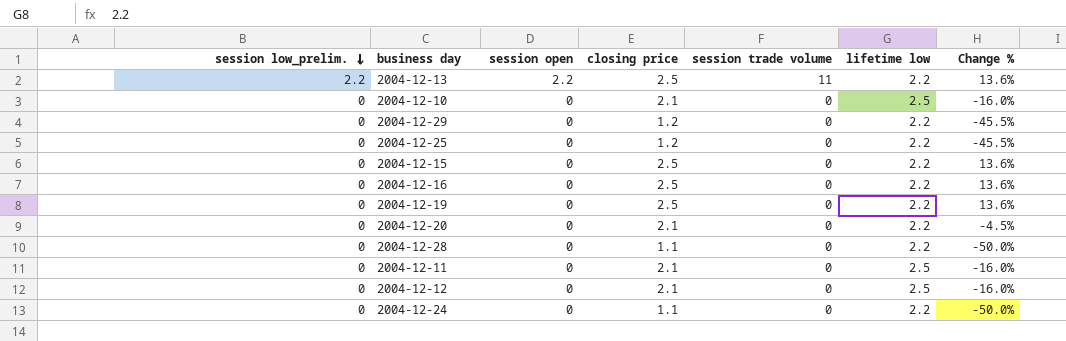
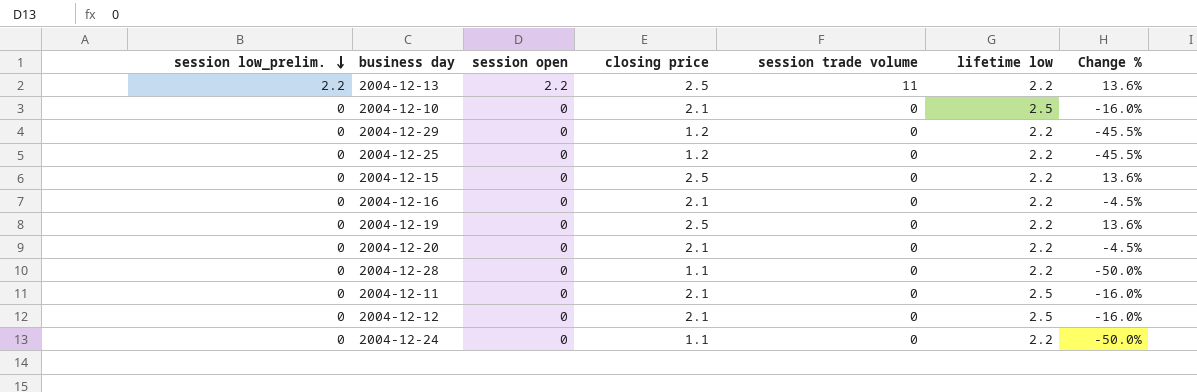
2004-12-16 | closing price: 2.5 -> 2.1
2004-12-16 | Change %: 13.6% -> -4.5%

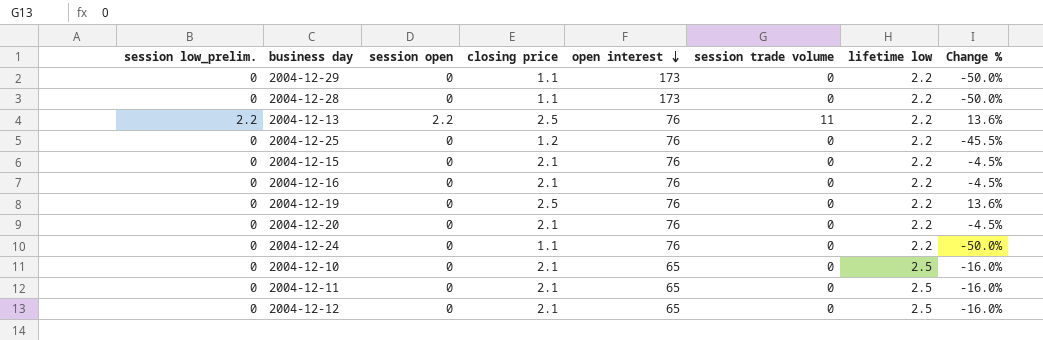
row order: session low_prelim. descending -> open interest descending
column open interest | position: none -> 5
2004-12-29 | closing price: 1.2 -> 1.1
2004-12-29 | Change %: -45.5% -> -50.0%
2004-12-15 | closing price: 2.5 -> 2.1
2004-12-15 | Change %: 13.6% -> -4.5%

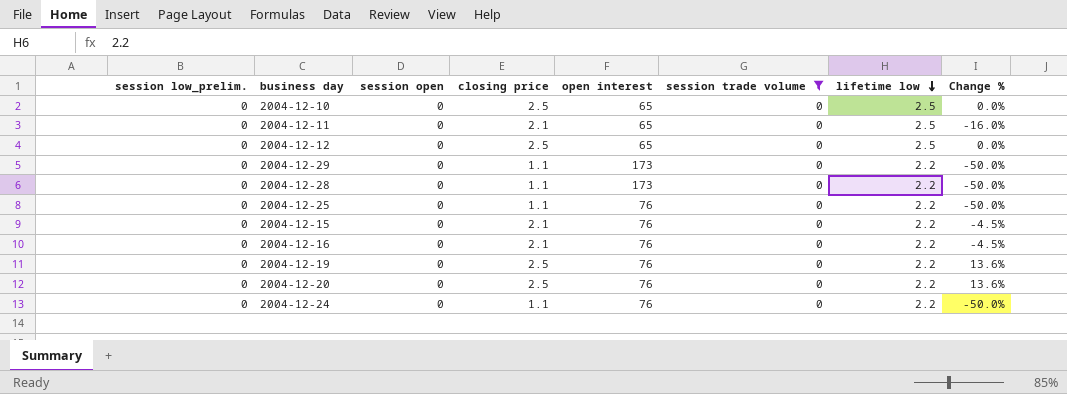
filter: none -> session trade volume = 0
row order: open interest descending -> lifetime low descending
2004-12-10 | closing price: 2.1 -> 2.5
2004-12-10 | Change %: -16.0% -> 0.0%
2004-12-12 | closing price: 2.1 -> 2.5
2004-12-12 | Change %: -16.0% -> 0.0%
2004-12-25 | closing price: 1.2 -> 1.1
2004-12-25 | Change %: -45.5% -> -50.0%
2004-12-20 | closing price: 2.1 -> 2.5
2004-12-20 | Change %: -4.5% -> 13.6%

